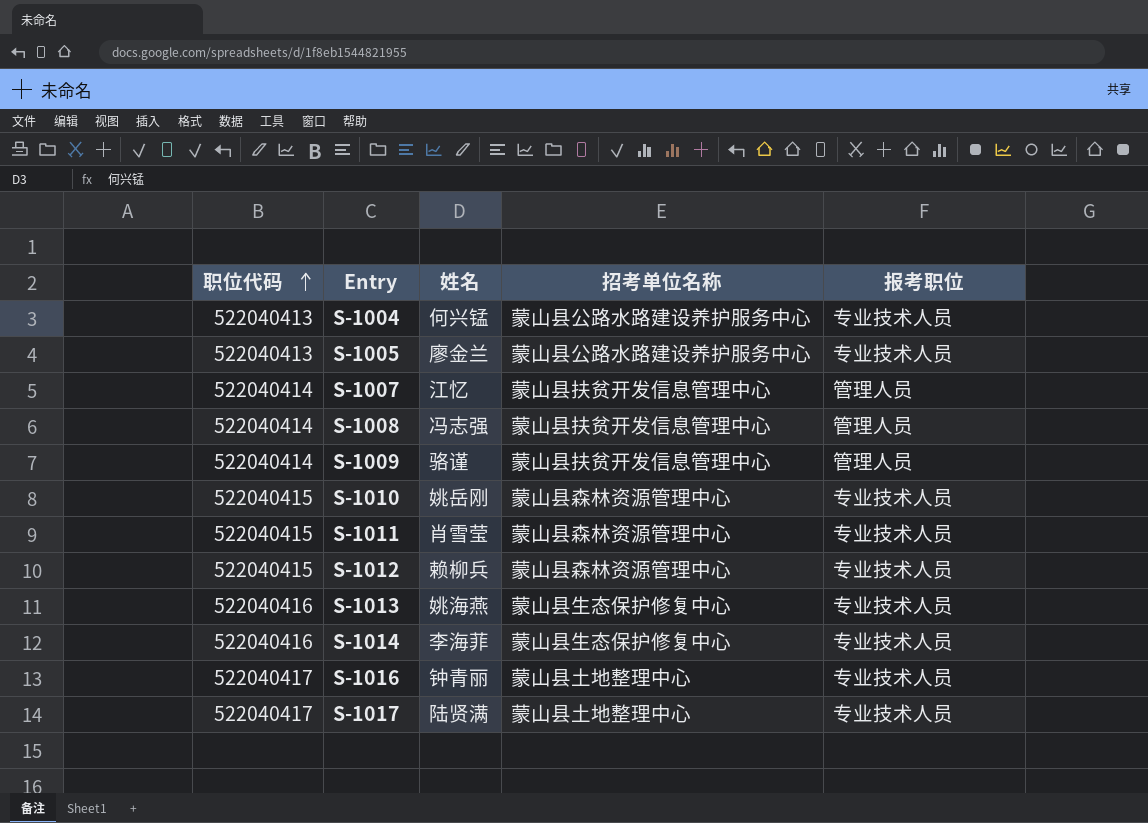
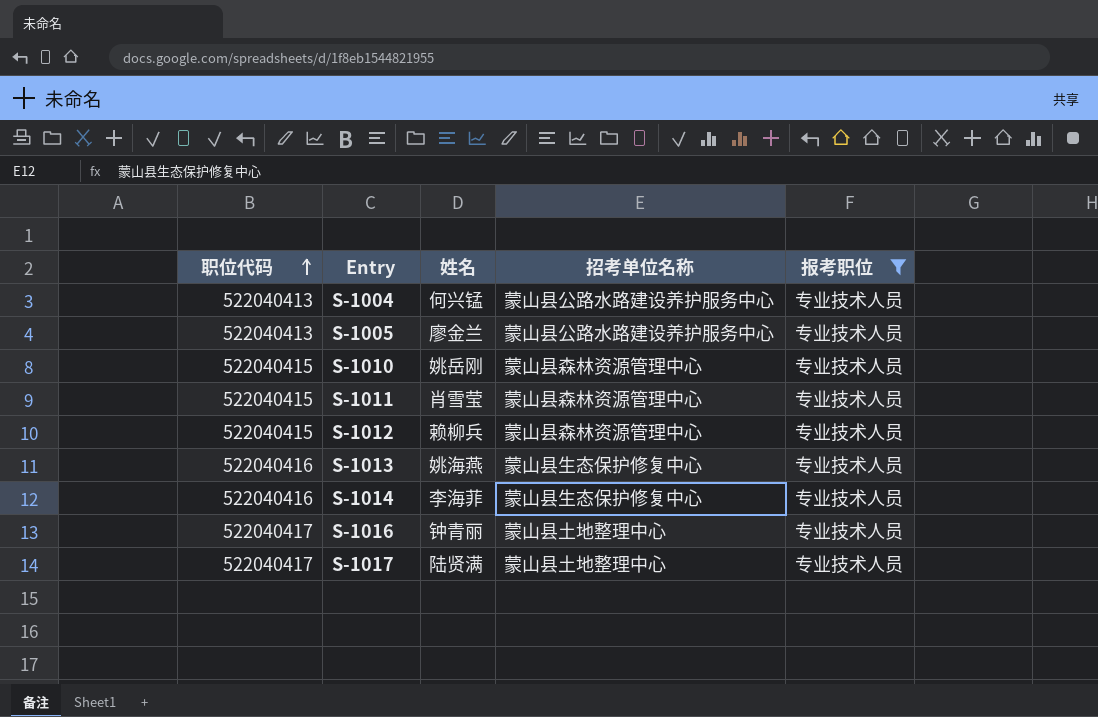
filter: none -> 报考职位 = 专业技术人员

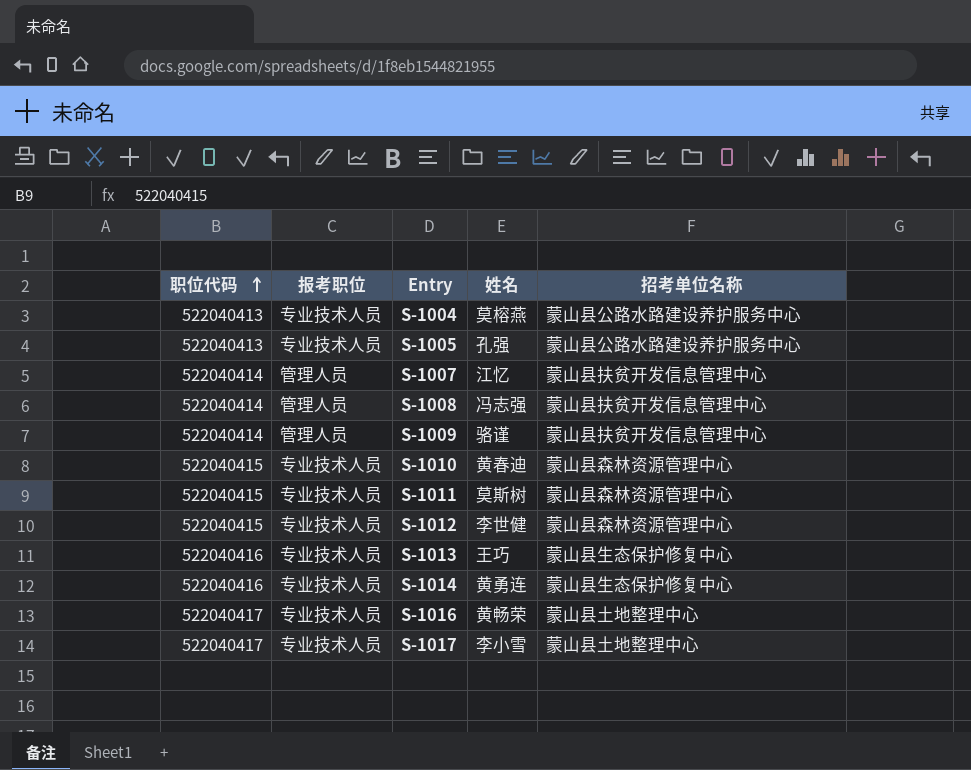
filter: 报考职位 = 专业技术人员 -> none
column 报考职位 | position: 5 -> 2
S-1004 | 姓名: 何兴锰 -> 莫榕燕
S-1005 | 姓名: 廖金兰 -> 孔强
S-1010 | 姓名: 姚岳刚 -> 黄春迪
S-1011 | 姓名: 肖雪莹 -> 莫斯树
S-1012 | 姓名: 赖柳兵 -> 李世健
S-1013 | 姓名: 姚海燕 -> 王巧
S-1014 | 姓名: 李海菲 -> 黄勇连
S-1016 | 姓名: 钟青丽 -> 黄畅荣
S-1017 | 姓名: 陆贤满 -> 李小雪

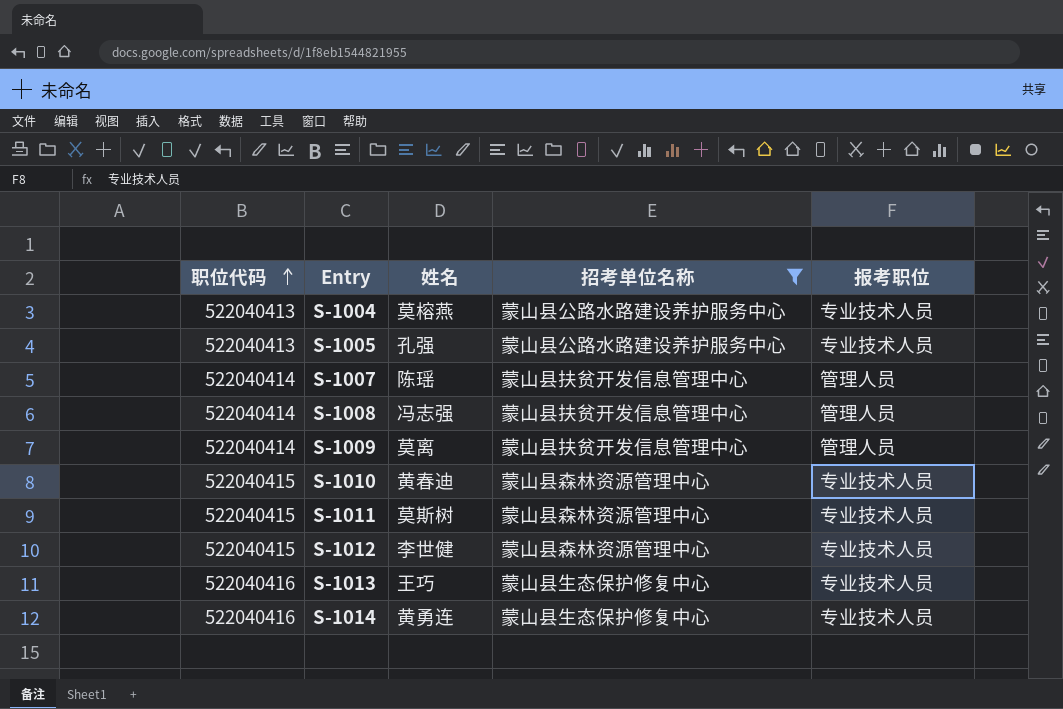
filter: none -> 招考单位名称 != 蒙山县土地整理中心
column 报考职位 | position: 2 -> 5
S-1007 | 姓名: 江忆 -> 陈瑶
S-1009 | 姓名: 骆谨 -> 莫离

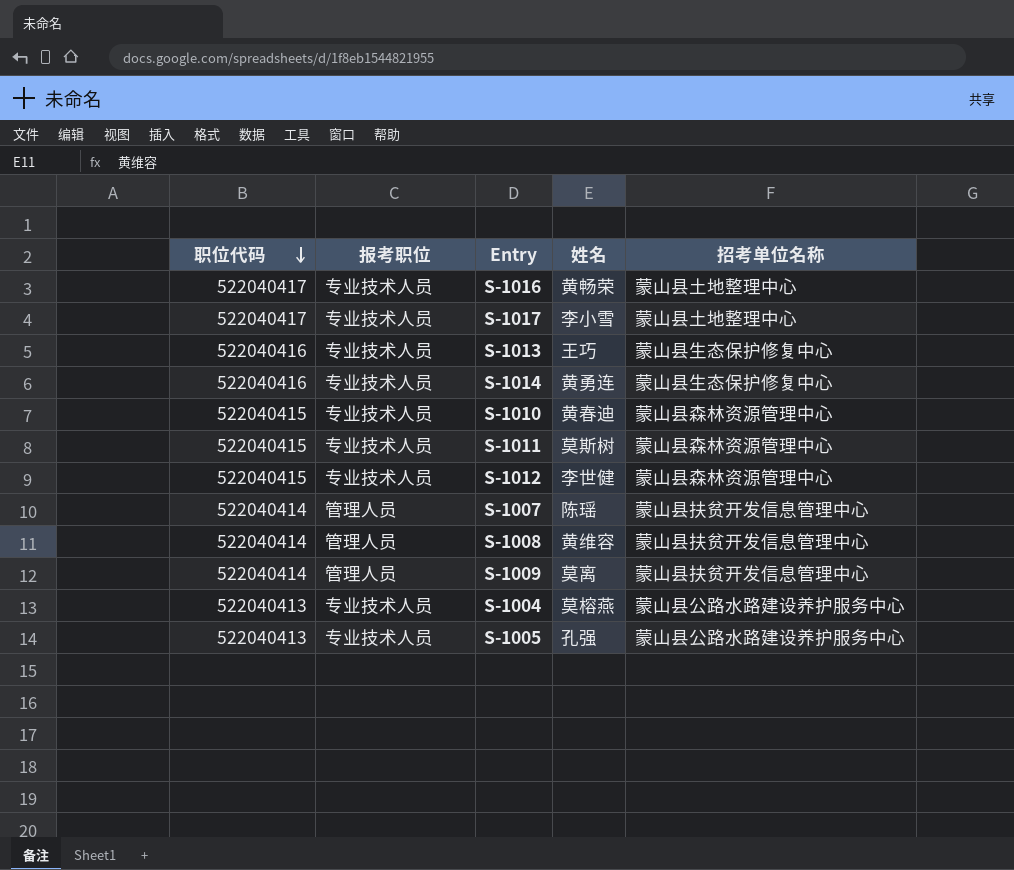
filter: 招考单位名称 != 蒙山县土地整理中心 -> none
row order: 职位代码 ascending -> 职位代码 descending
column 报考职位 | position: 5 -> 2
S-1008 | 姓名: 冯志强 -> 黄维容

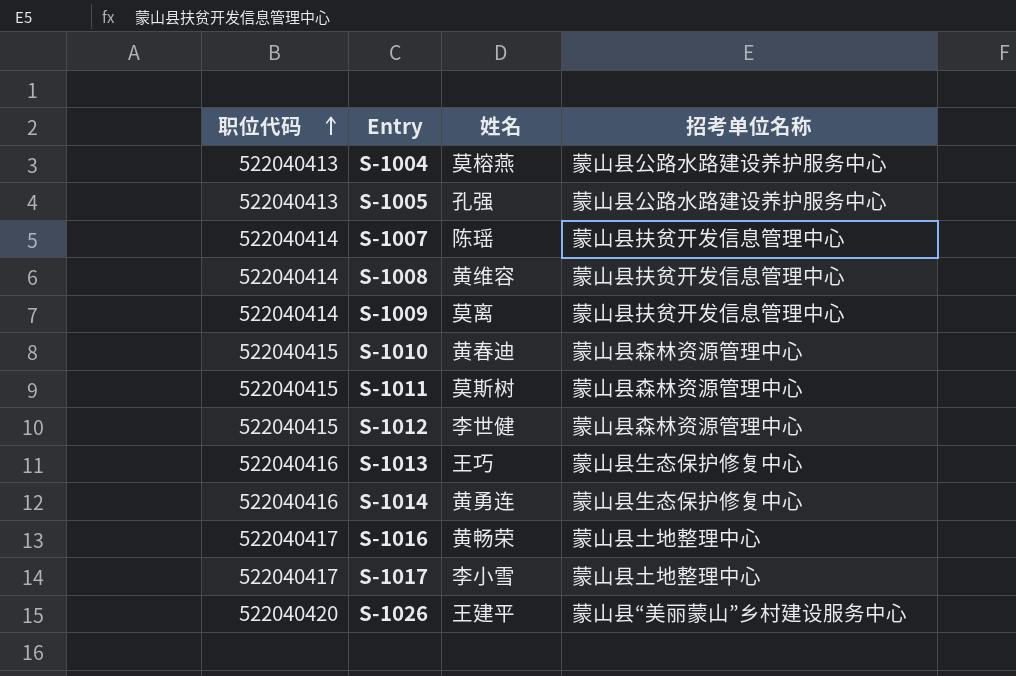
row order: 职位代码 descending -> 职位代码 ascending
column 报考职位 | position: 2 -> none
row S-1026: none -> 522040420 | 王建平 | 蒙山县“美丽蒙山”乡村建设服务中心

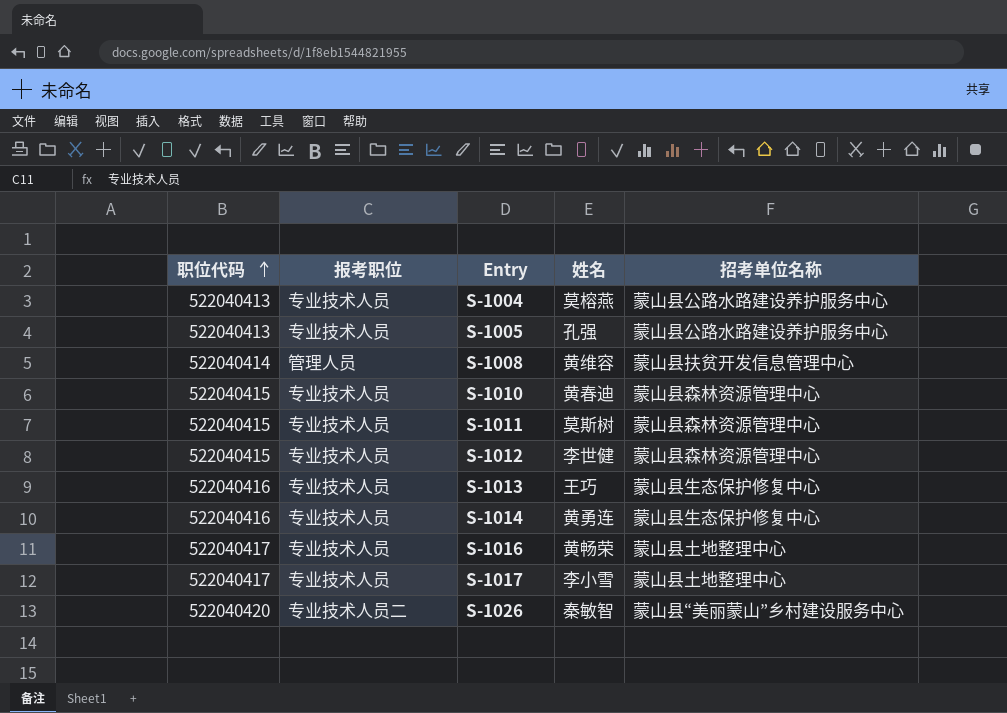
column 报考职位 | position: none -> 2
row S-1007: 522040414 | 陈瑶 | 蒙山县扶贫开发信息管理中心 -> none
row S-1009: 522040414 | 莫离 | 蒙山县扶贫开发信息管理中心 -> none
S-1026 | 姓名: 王建平 -> 秦敏智

